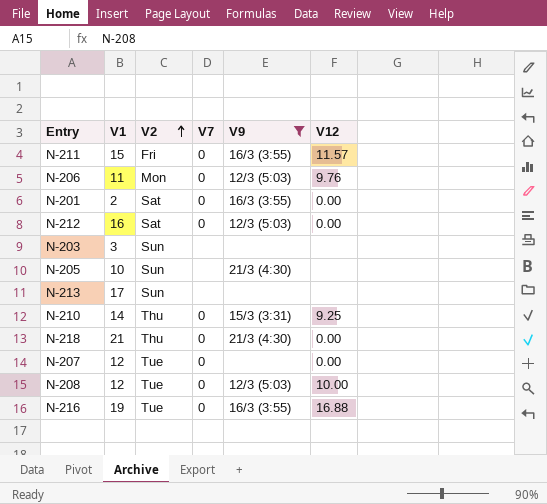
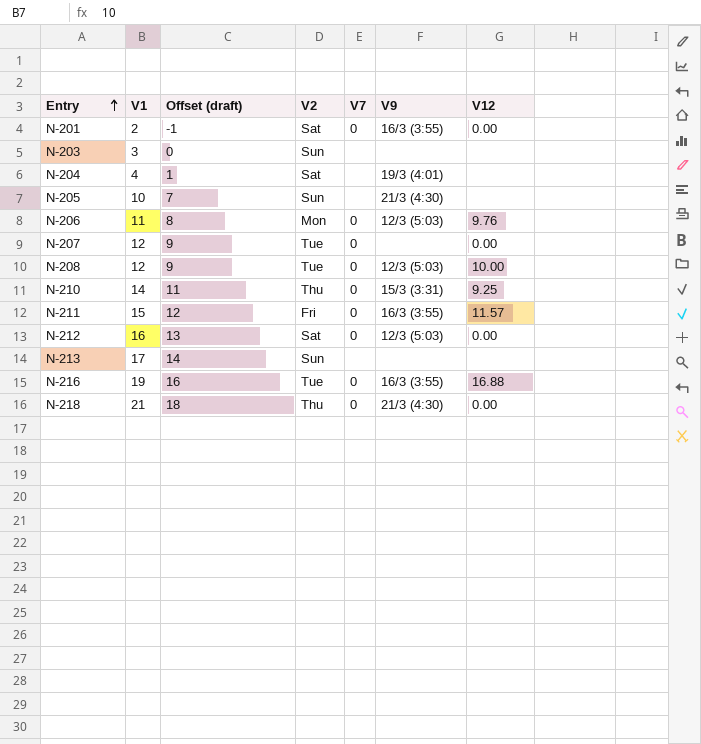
filter: V9 != 19/3 (4:01) -> none
row order: V2 ascending -> Entry ascending
column Offset (draft) | formula: none -> [V1] - 3

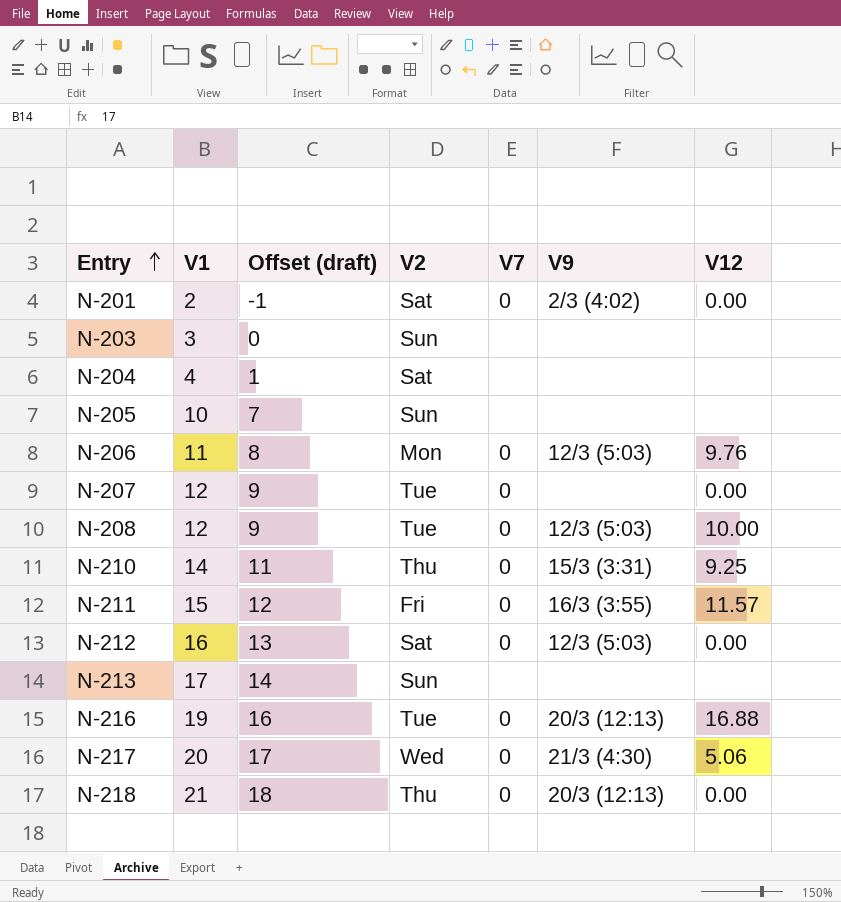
N-201 | V9: 16/3 (3:55) -> 2/3 (4:02)
N-204 | V9: 19/3 (4:01) -> none
N-205 | V9: 21/3 (4:30) -> none
N-216 | V9: 16/3 (3:55) -> 20/3 (12:13)
row N-217: none -> 20 | 17 | Wed | 0 | 21/3 (4:30) | 5.06
N-218 | V9: 21/3 (4:30) -> 20/3 (12:13)

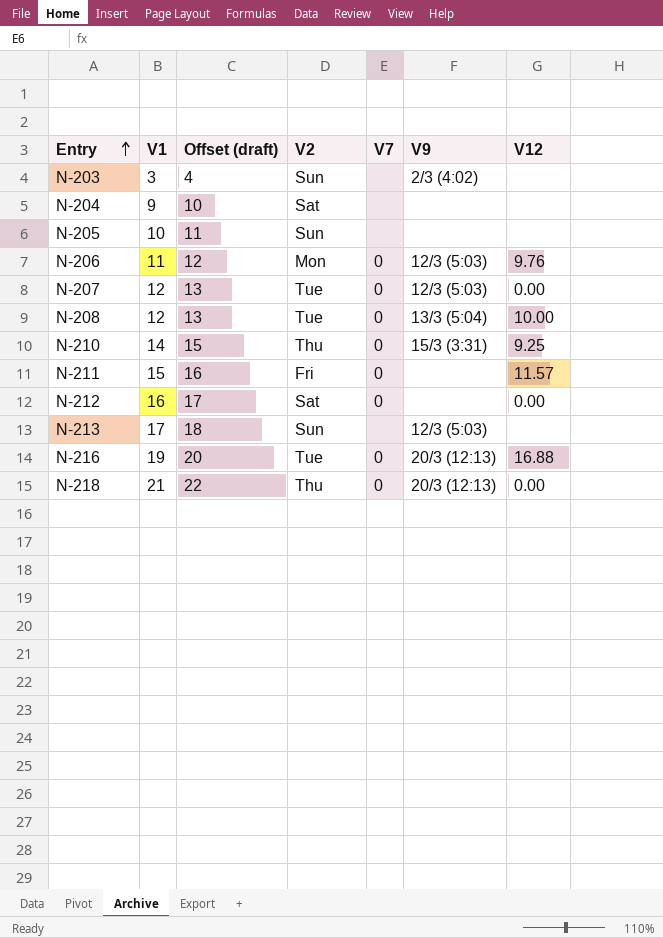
column Offset (draft) | formula: [V1] - 3 -> [V1] + 1
row N-201: 2 | -1 | Sat | 0 | 2/3 (4:02) | 0.00 -> none
row N-217: 20 | 17 | Wed | 0 | 21/3 (4:30) | 5.06 -> none
N-203 | V9: none -> 2/3 (4:02)
N-204 | V1: 4 -> 9
N-207 | V9: none -> 12/3 (5:03)
N-208 | V9: 12/3 (5:03) -> 13/3 (5:04)
N-211 | V9: 16/3 (3:55) -> none
N-212 | V9: 12/3 (5:03) -> none
N-213 | V9: none -> 12/3 (5:03)

